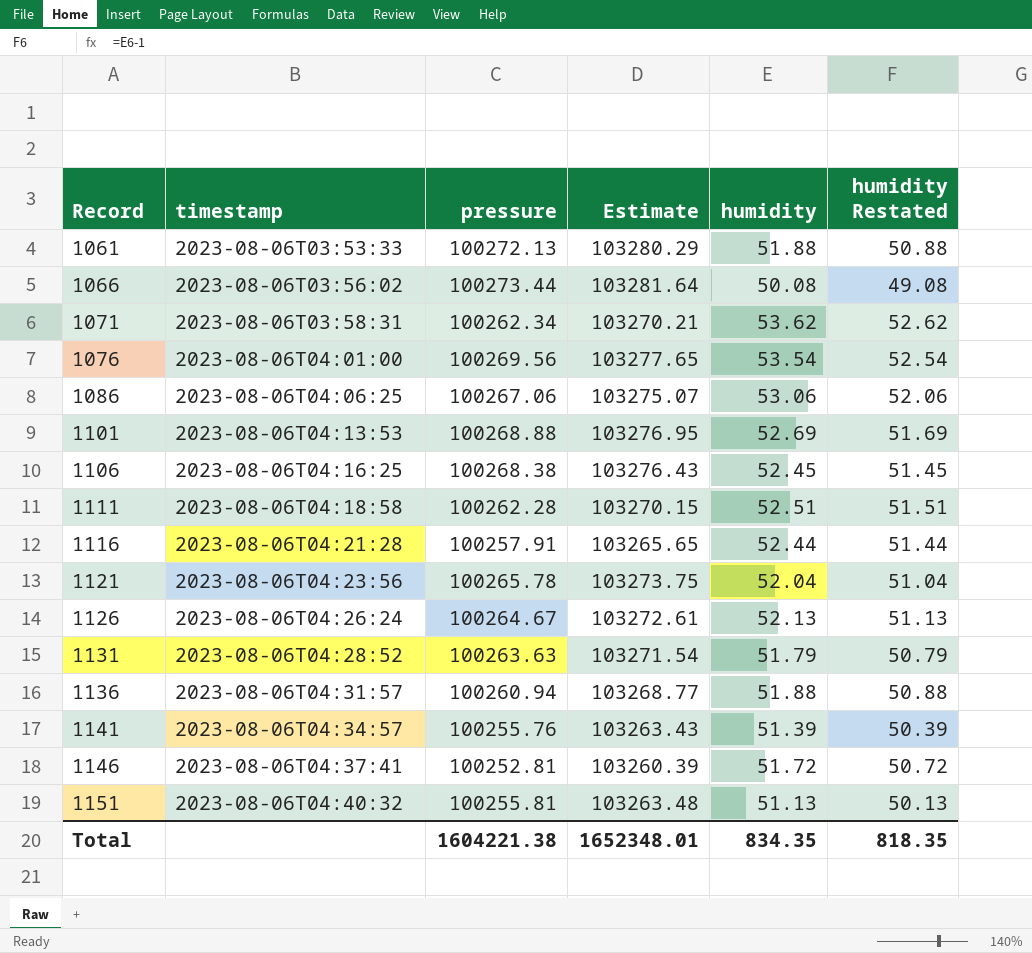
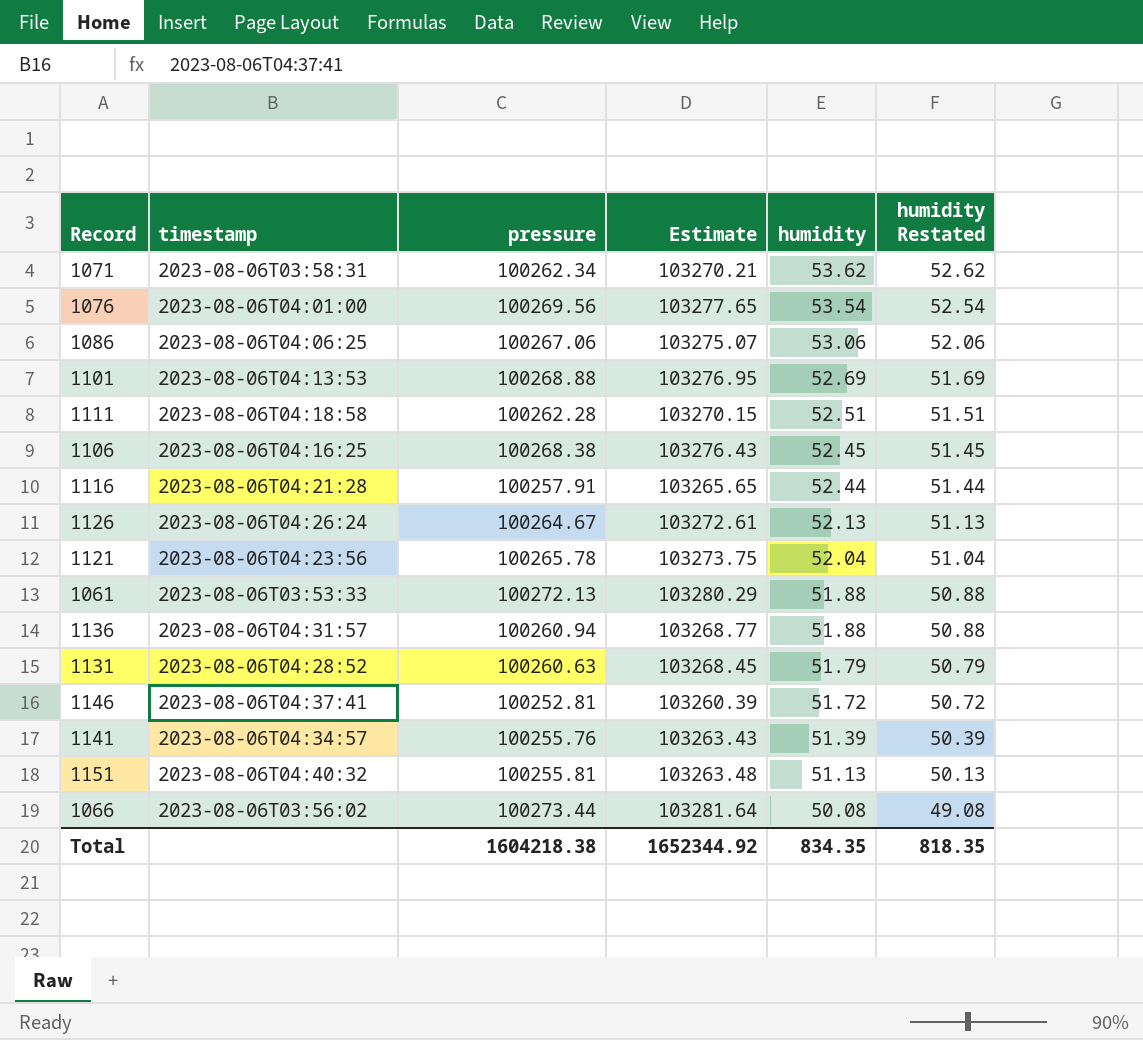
row order: Record ascending -> humidity descending
1131 | pressure: 100263.63 -> 100260.63
1131 | Estimate: 103271.54 -> 103268.45
Total | pressure: 1604221.38 -> 1604218.38
Total | Estimate: 1652348.01 -> 1652344.92

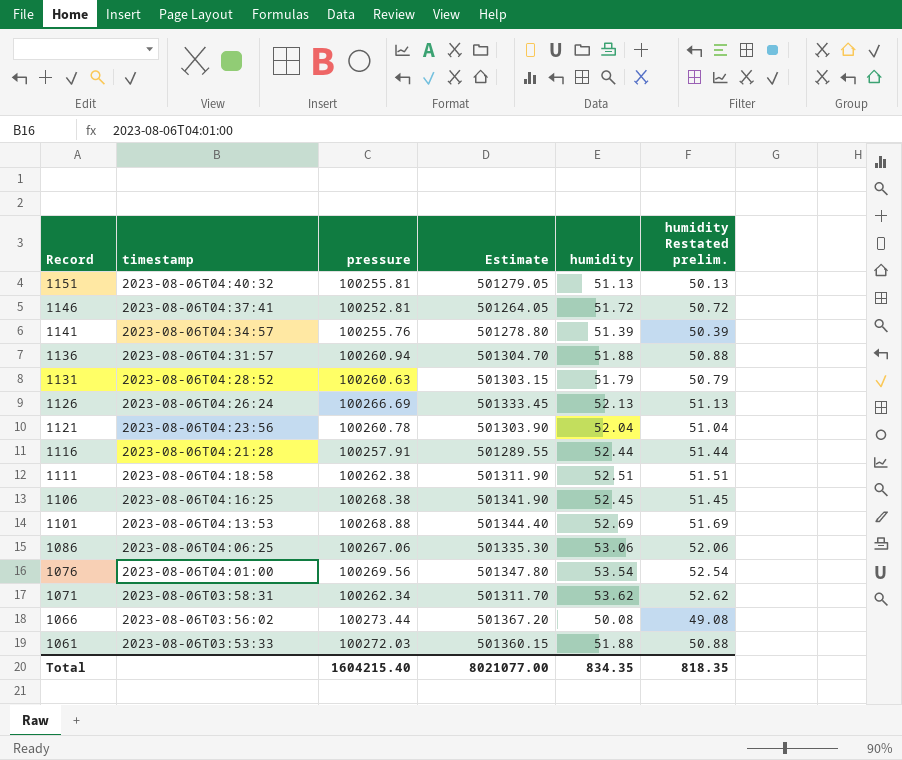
row order: humidity descending -> Record descending
column Estimate | formula: [pressure] * 1.03 -> [pressure] * 5
column name: humidity Restated -> humidity Restated prelim.
1126 | pressure: 100264.67 -> 100266.69
1121 | pressure: 100265.78 -> 100260.78
1111 | pressure: 100262.28 -> 100262.38
1061 | pressure: 100272.13 -> 100272.03
Total | pressure: 1604218.38 -> 1604215.40
Total | Estimate: 1652344.92 -> 8021077.00

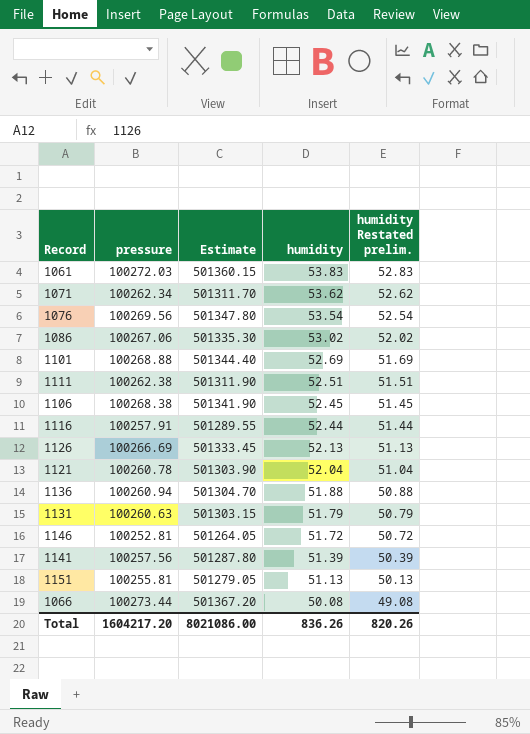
row order: Record descending -> humidity descending
column timestamp | position: 2 -> none
1061 | humidity: 51.88 -> 53.83
1061 | humidity Restated prelim.: 50.88 -> 52.83
1086 | humidity: 53.06 -> 53.02
1086 | humidity Restated prelim.: 52.06 -> 52.02
1141 | pressure: 100255.76 -> 100257.56
1141 | Estimate: 501278.80 -> 501287.80
Total | pressure: 1604215.40 -> 1604217.20
Total | Estimate: 8021077.00 -> 8021086.00
Total | humidity: 834.35 -> 836.26
Total | humidity Restated prelim.: 818.35 -> 820.26

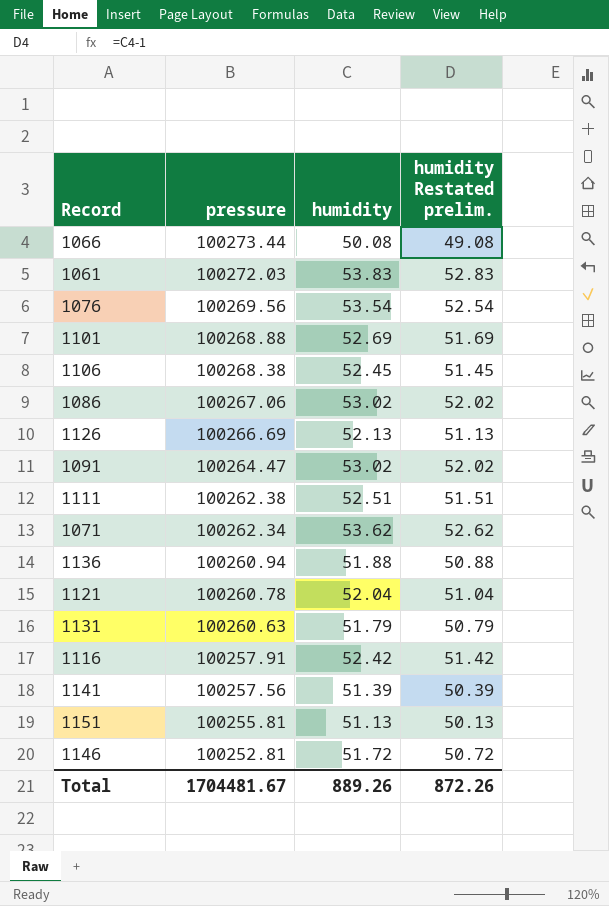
row order: humidity descending -> pressure descending
column Estimate | formula: [pressure] * 5 -> none
row 1091: none -> 100264.47 | 53.02 | 52.02
1116 | humidity: 52.44 -> 52.42
1116 | humidity Restated prelim.: 51.44 -> 51.42
Total | pressure: 1604217.20 -> 1704481.67
Total | humidity: 836.26 -> 889.26
Total | humidity Restated prelim.: 820.26 -> 872.26

